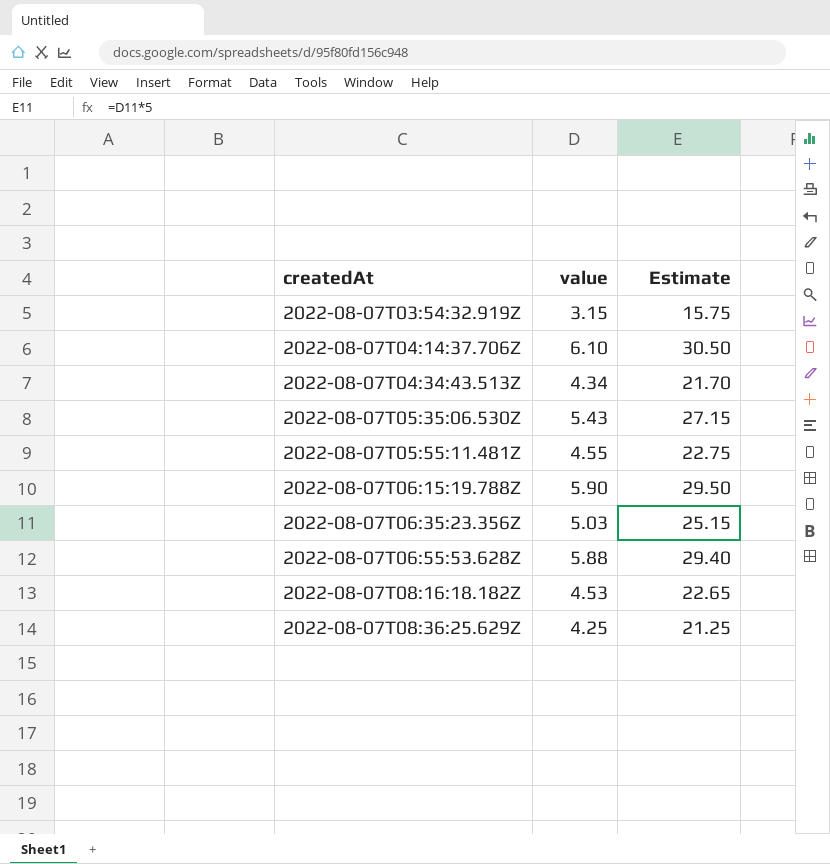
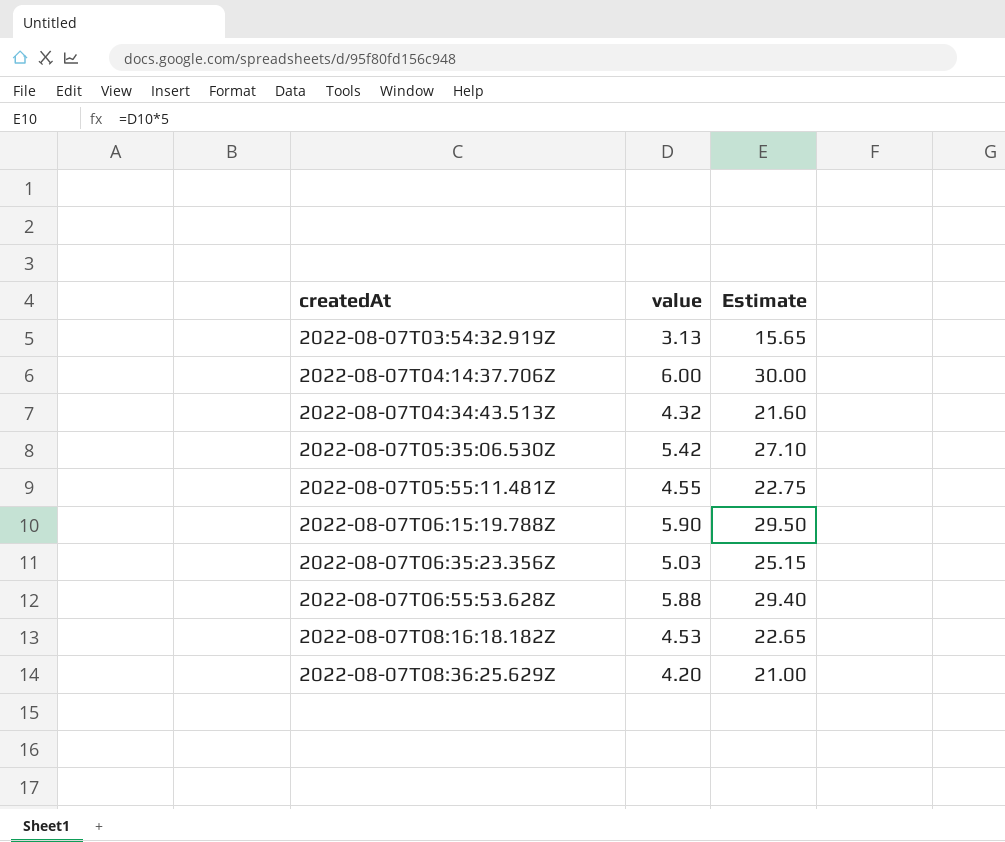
2022-08-07T03:54:32.919Z | value: 3.15 -> 3.13
2022-08-07T03:54:32.919Z | Estimate: 15.75 -> 15.65
2022-08-07T04:14:37.706Z | value: 6.10 -> 6.00
2022-08-07T04:14:37.706Z | Estimate: 30.50 -> 30.00
2022-08-07T04:34:43.513Z | value: 4.34 -> 4.32
2022-08-07T04:34:43.513Z | Estimate: 21.70 -> 21.60
2022-08-07T05:35:06.530Z | value: 5.43 -> 5.42
2022-08-07T05:35:06.530Z | Estimate: 27.15 -> 27.10
2022-08-07T08:36:25.629Z | value: 4.25 -> 4.20
2022-08-07T08:36:25.629Z | Estimate: 21.25 -> 21.00

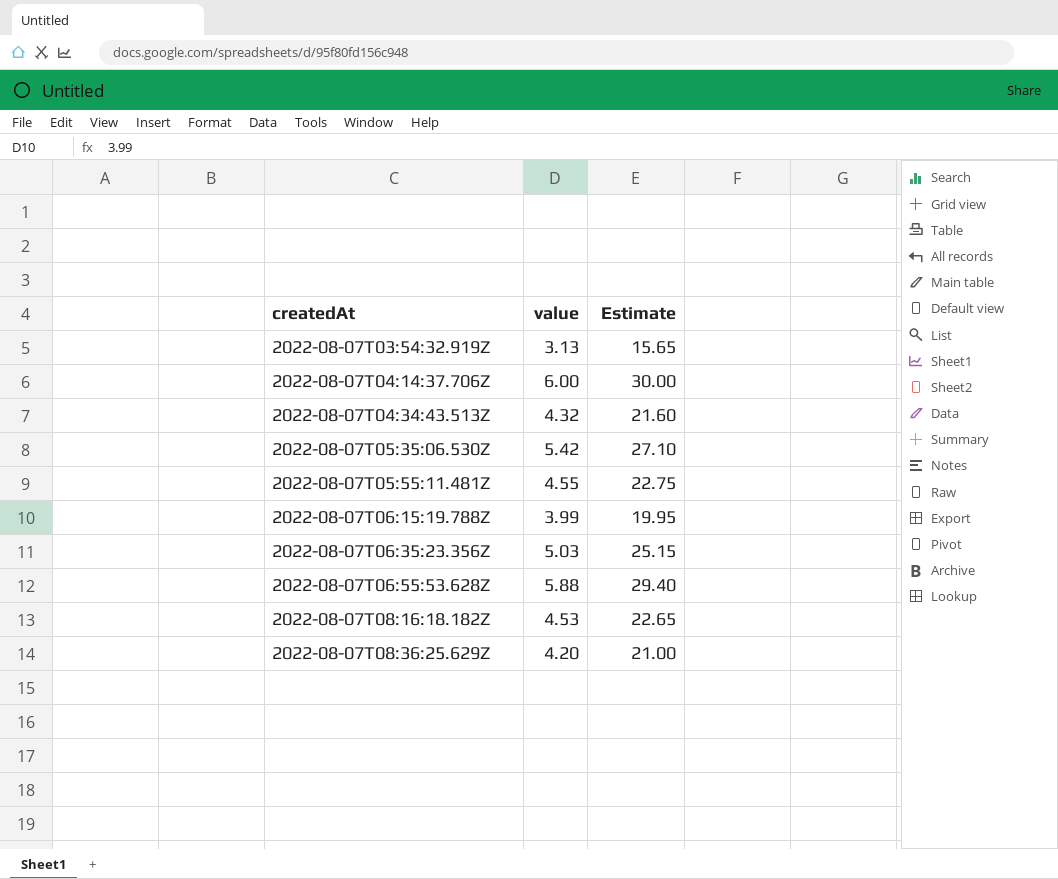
2022-08-07T06:15:19.788Z | value: 5.90 -> 3.99
2022-08-07T06:15:19.788Z | Estimate: 29.50 -> 19.95

